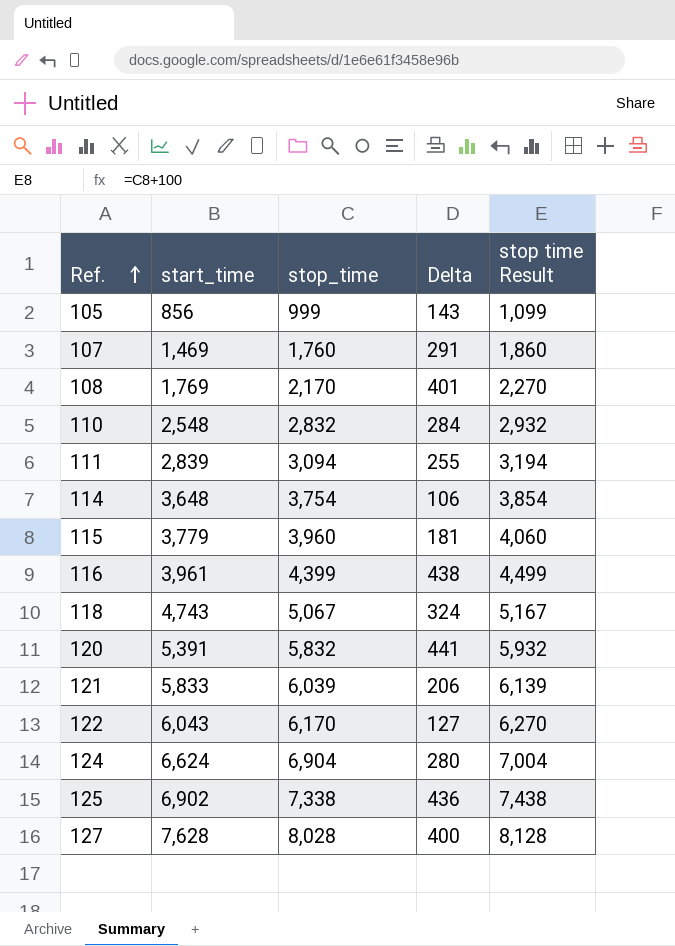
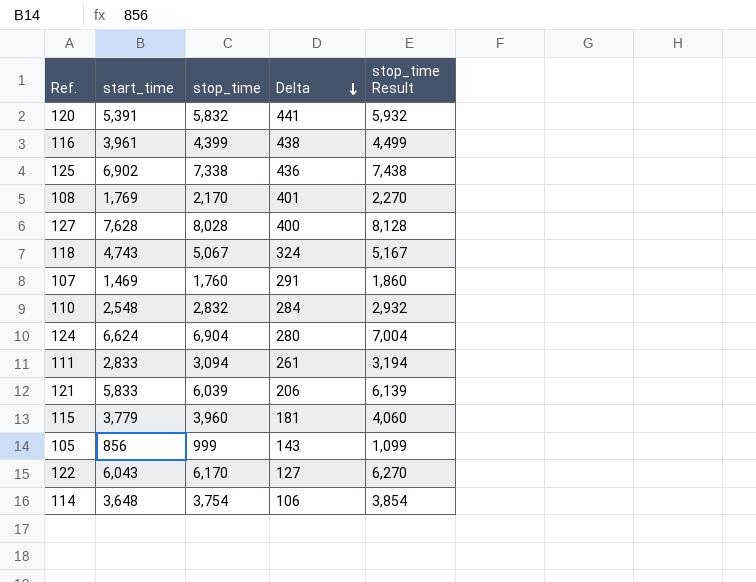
row order: Ref. ascending -> Delta descending
column name: stop time Result -> stop_time Result
111 | start_time: 2,839 -> 2,833
111 | Delta: 255 -> 261

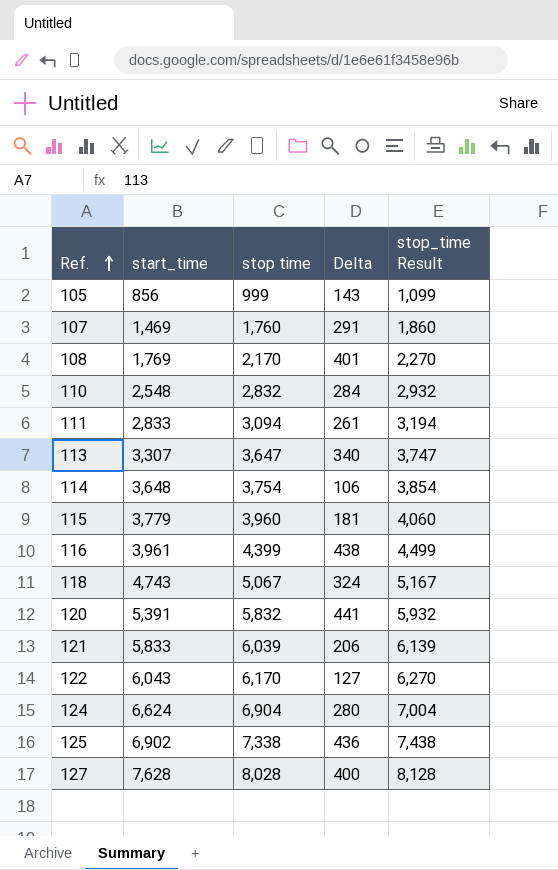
row order: Delta descending -> Ref. ascending
column name: stop_time -> stop time
row 113: none -> 3,307 | 3,647 | 340 | 3,747

